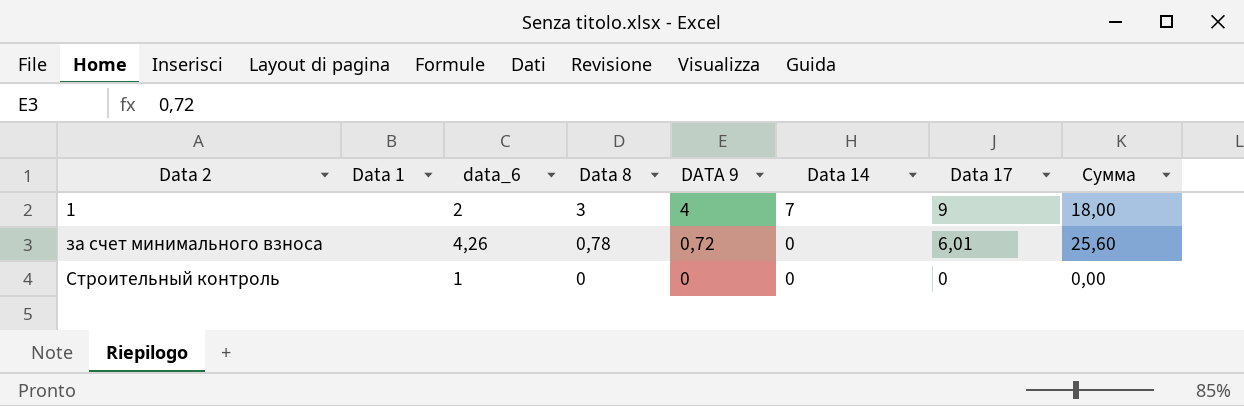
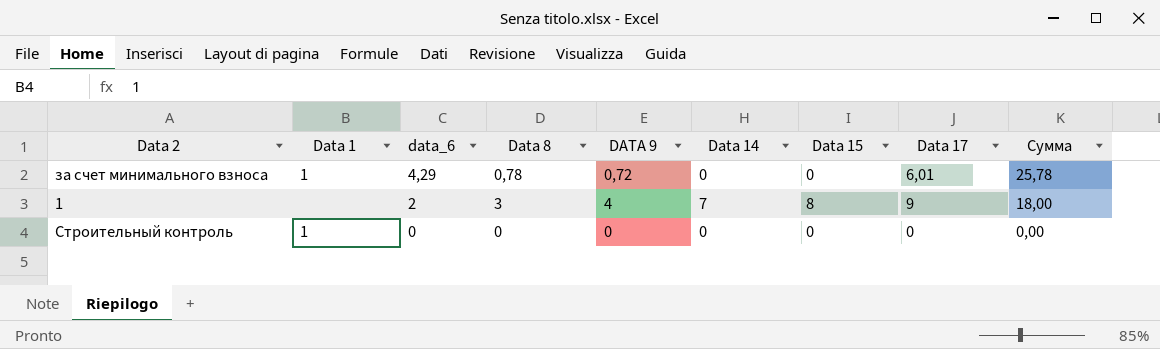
row order: Data 2 ascending -> data_6 descending
column Data 15 | position: none -> 7
за счет минимального взноса | Data 1: none -> 1
за счет минимального взноса | data_6: 4,26 -> 4,29
за счет минимального взноса | Сумма: 25,60 -> 25,78
Строительный контроль | Data 1: none -> 1
Строительный контроль | data_6: 1 -> 0

